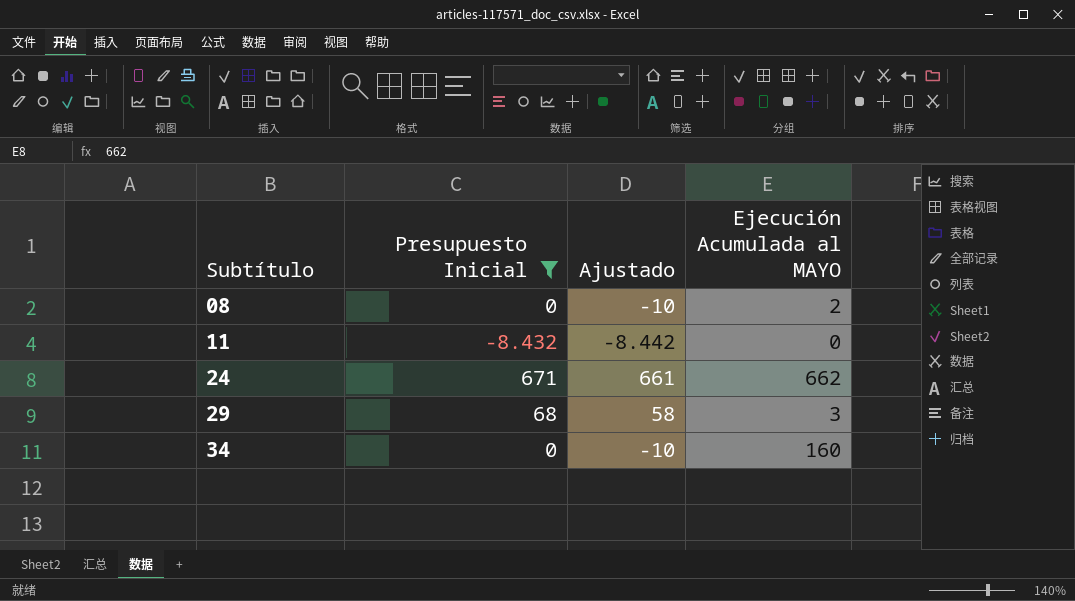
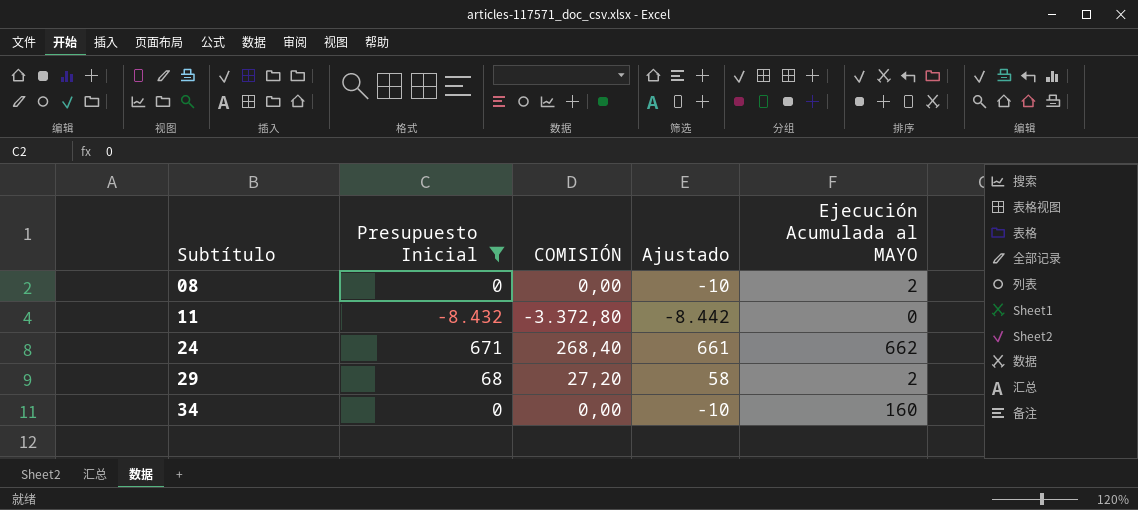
column COMISIÓN | formula: none -> [Presupuesto Inicial] * 0,4
29 | Ejecución Acumulada al MAYO: 3 -> 2

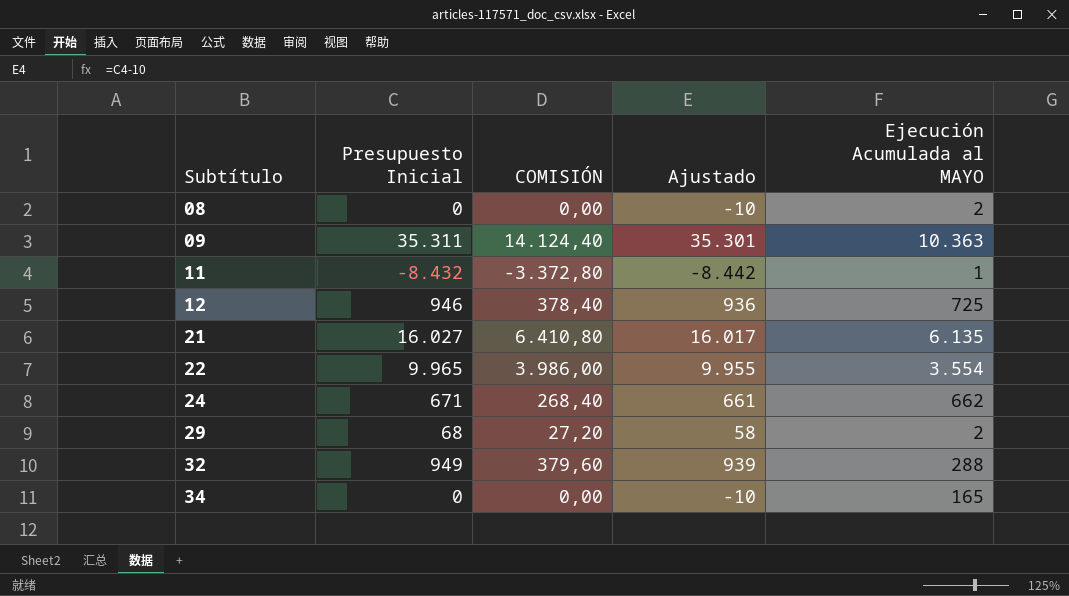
filter: Presupuesto Inicial <= 671 -> none
11 | Ejecución Acumulada al MAYO: 0 -> 1
34 | Ejecución Acumulada al MAYO: 160 -> 165

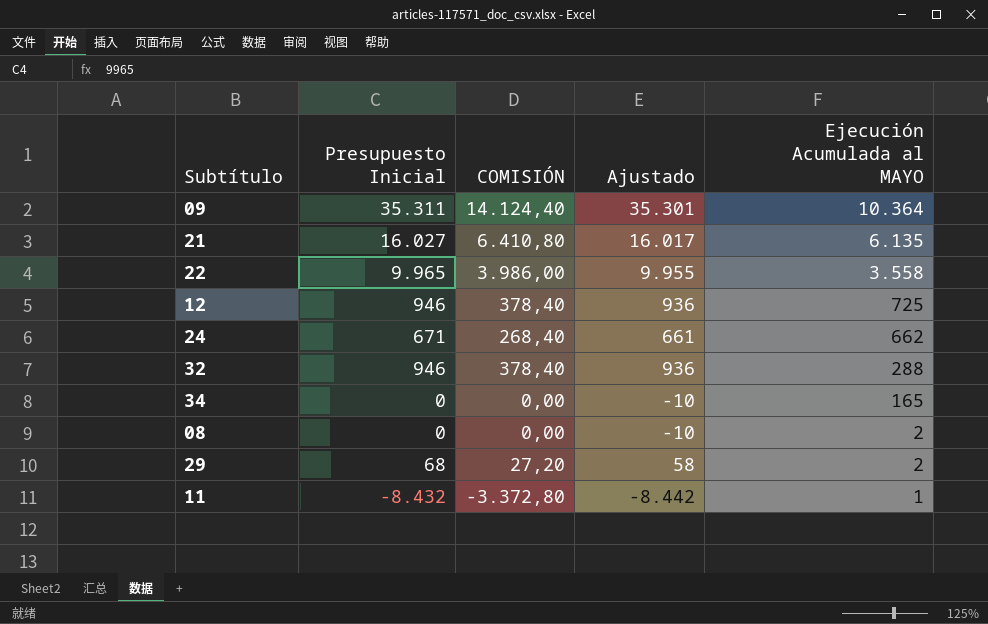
row order: Subtítulo ascending -> Ejecución Acumulada al MAYO descending
09 | Ejecución Acumulada al MAYO: 10.363 -> 10.364
22 | Ejecución Acumulada al MAYO: 3.554 -> 3.558
32 | Presupuesto Inicial: 949 -> 946
32 | COMISIÓN: 379,60 -> 378,40
32 | Ajustado: 939 -> 936

